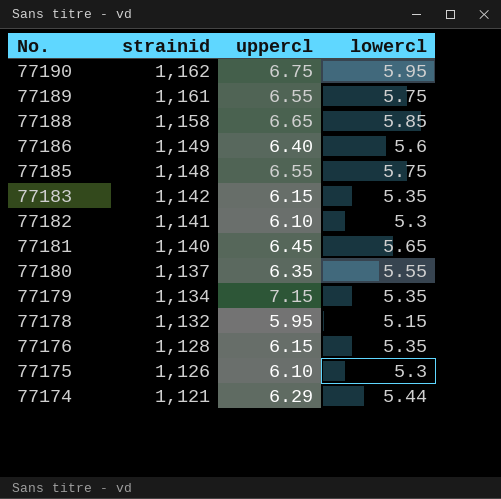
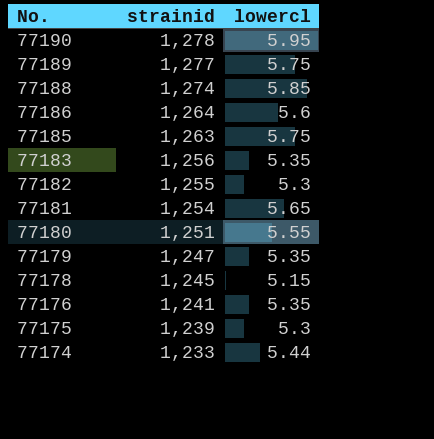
column uppercl | position: 3 -> none
77190 | strainid: 1,162 -> 1,278
77189 | strainid: 1,161 -> 1,277
77188 | strainid: 1,158 -> 1,274
77186 | strainid: 1,149 -> 1,264
77185 | strainid: 1,148 -> 1,263
77183 | strainid: 1,142 -> 1,256
77182 | strainid: 1,141 -> 1,255
77181 | strainid: 1,140 -> 1,254
77180 | strainid: 1,137 -> 1,251
77179 | strainid: 1,134 -> 1,247
77178 | strainid: 1,132 -> 1,245
77176 | strainid: 1,128 -> 1,241
77175 | strainid: 1,126 -> 1,239
77174 | strainid: 1,121 -> 1,233

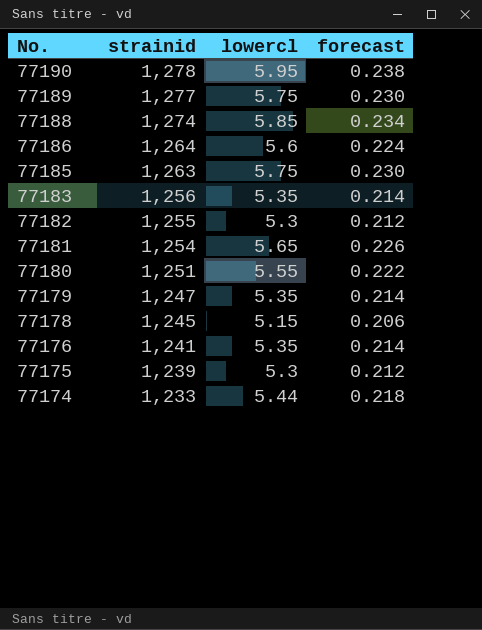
column forecast | formula: none -> [lowercl] * 0.04

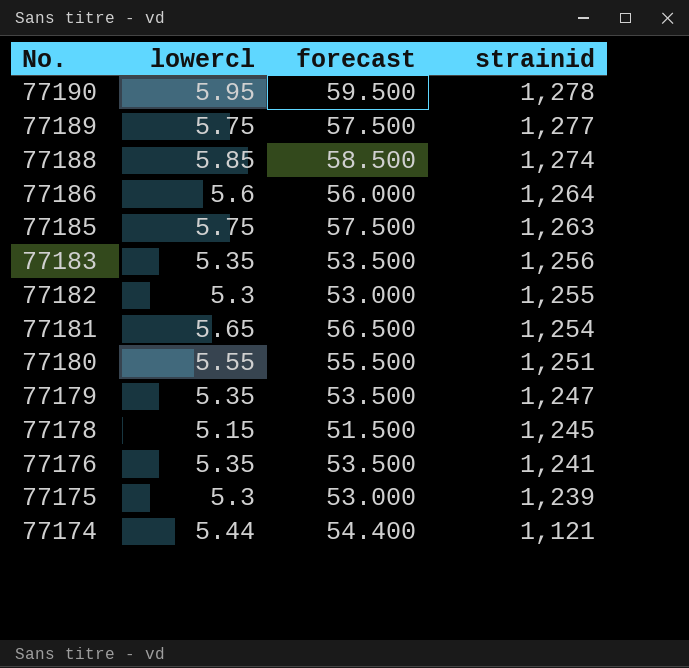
column forecast | formula: [lowercl] * 0.04 -> [lowercl] * 10
column strainid | position: 2 -> 4
77174 | strainid: 1,233 -> 1,121

